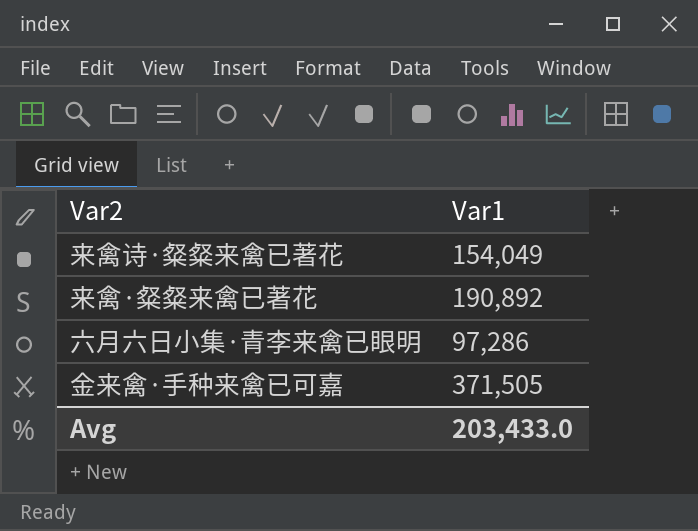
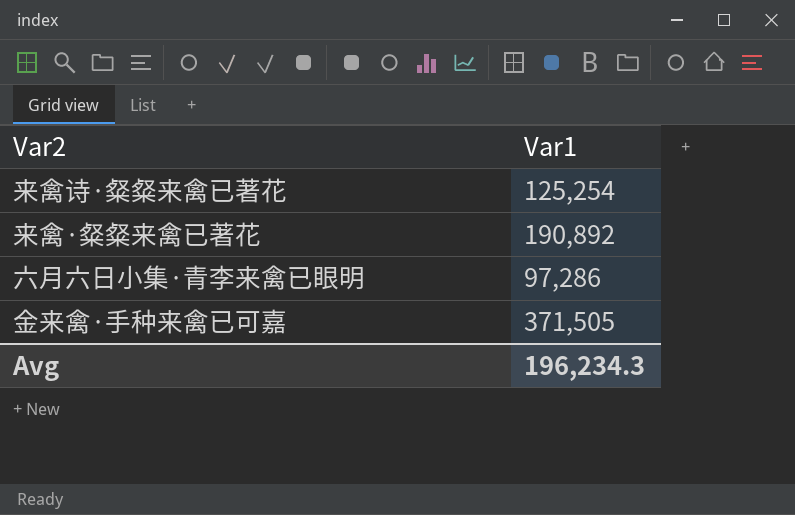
来禽诗·粲粲来禽已著花 | Var1: 154,049 -> 125,254
Avg | Var1: 203,433.0 -> 196,234.3

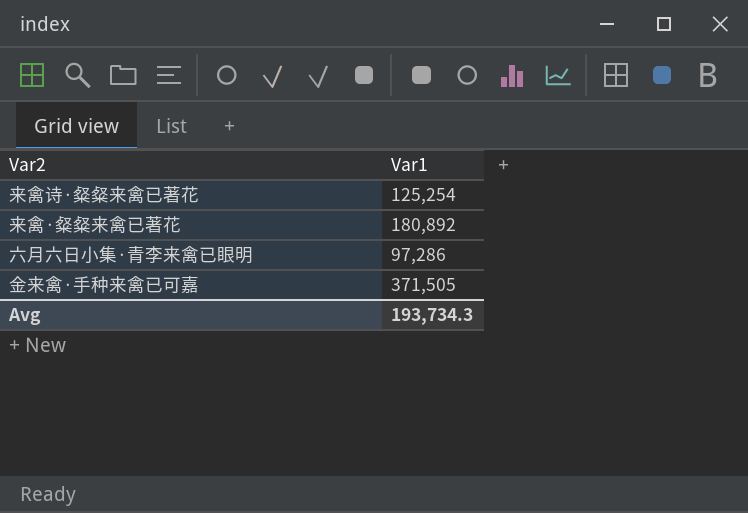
来禽·粲粲来禽已著花 | Var1: 190,892 -> 180,892
Avg | Var1: 196,234.3 -> 193,734.3

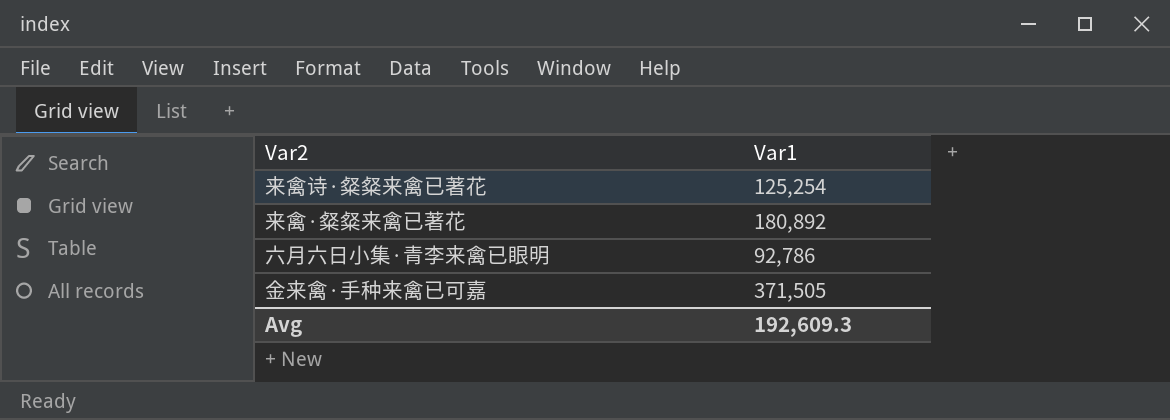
六月六日小集·青李来禽已眼明 | Var1: 97,286 -> 92,786
Avg | Var1: 193,734.3 -> 192,609.3

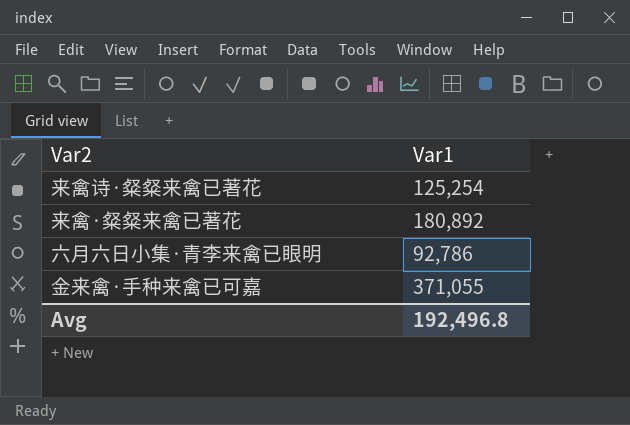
金来禽·手种来禽已可嘉 | Var1: 371,505 -> 371,055
Avg | Var1: 192,609.3 -> 192,496.8

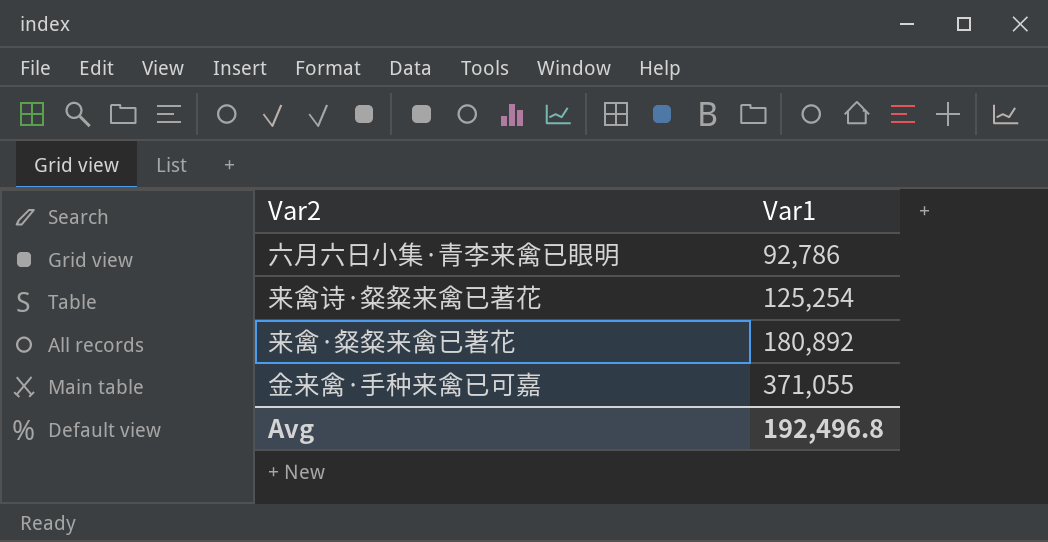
row order: none -> Var1 ascending

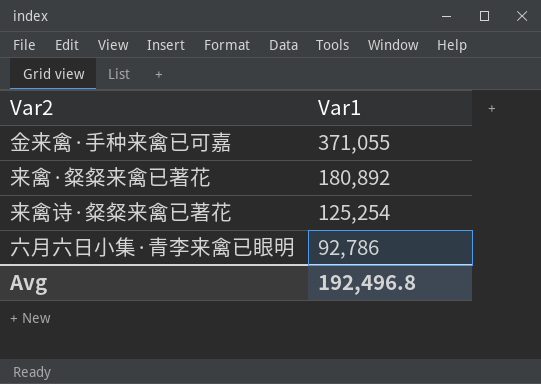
row order: Var1 ascending -> Var1 descending

